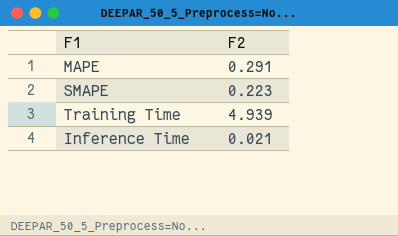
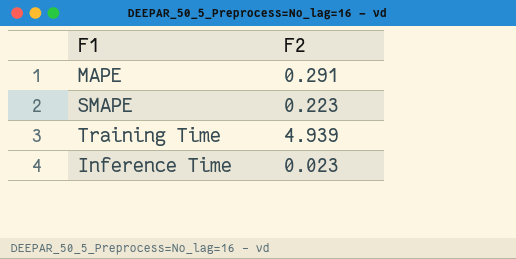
Inference Time | F2: 0.021 -> 0.023

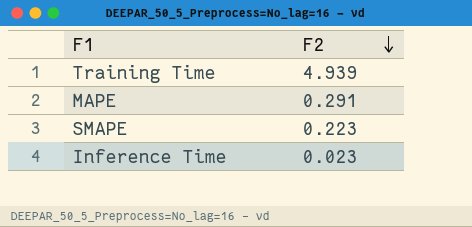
row order: none -> F2 descending

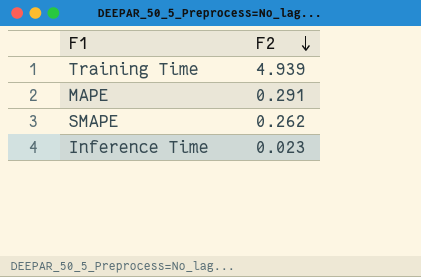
SMAPE | F2: 0.223 -> 0.262

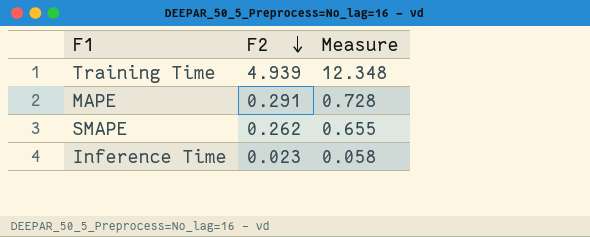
column Measure | formula: none -> [F2] * 2.5

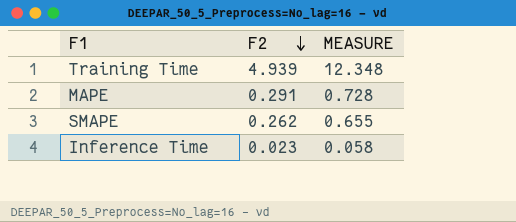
column name: Measure -> MEASURE

